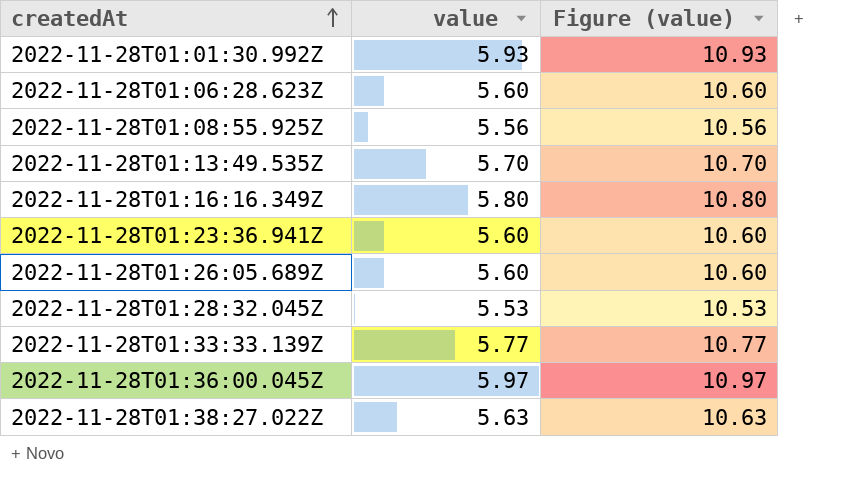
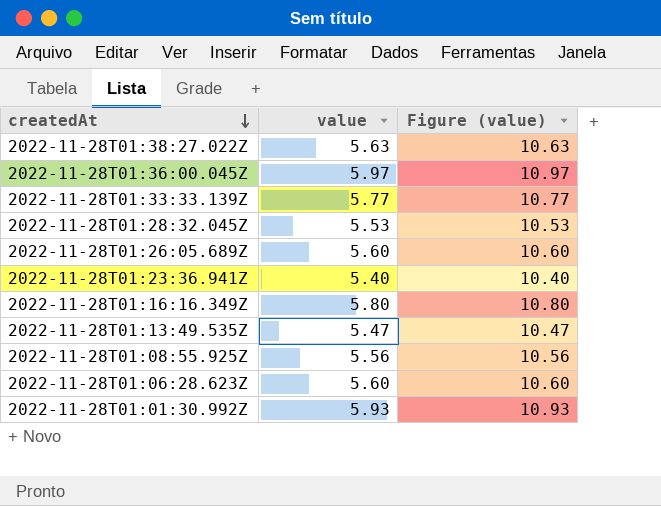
row order: createdAt ascending -> createdAt descending
2022-11-28T01:23:36.941Z | value: 5.60 -> 5.40
2022-11-28T01:23:36.941Z | Figure (value): 10.60 -> 10.40
2022-11-28T01:13:49.535Z | value: 5.70 -> 5.47
2022-11-28T01:13:49.535Z | Figure (value): 10.70 -> 10.47

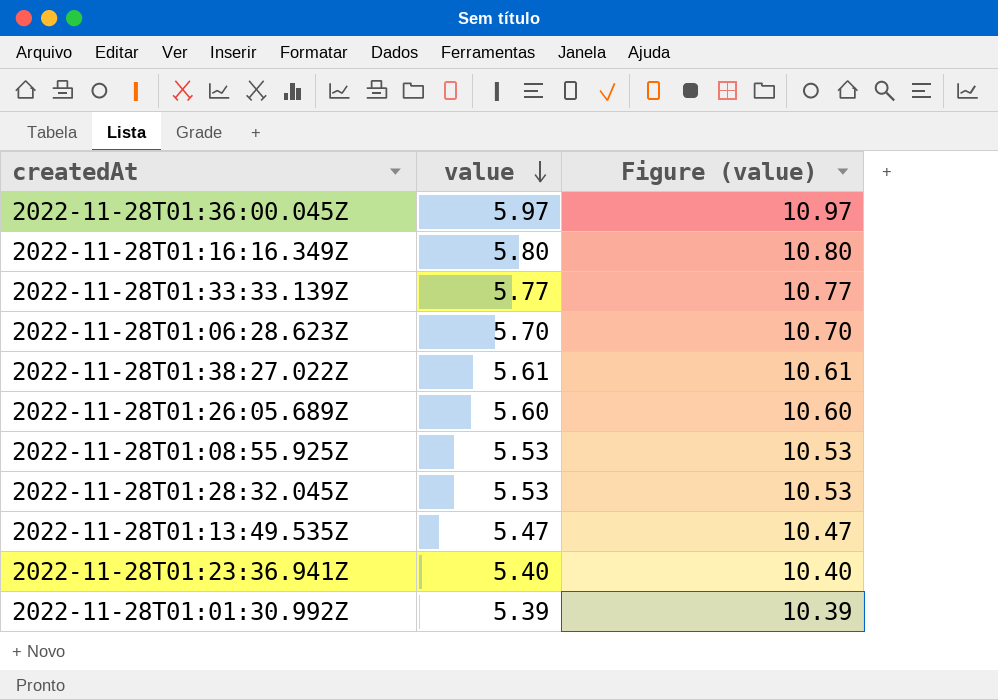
row order: createdAt descending -> value descending
2022-11-28T01:06:28.623Z | value: 5.60 -> 5.70
2022-11-28T01:06:28.623Z | Figure (value): 10.60 -> 10.70
2022-11-28T01:38:27.022Z | value: 5.63 -> 5.61
2022-11-28T01:38:27.022Z | Figure (value): 10.63 -> 10.61
2022-11-28T01:08:55.925Z | value: 5.56 -> 5.53
2022-11-28T01:08:55.925Z | Figure (value): 10.56 -> 10.53
2022-11-28T01:01:30.992Z | value: 5.93 -> 5.39
2022-11-28T01:01:30.992Z | Figure (value): 10.93 -> 10.39

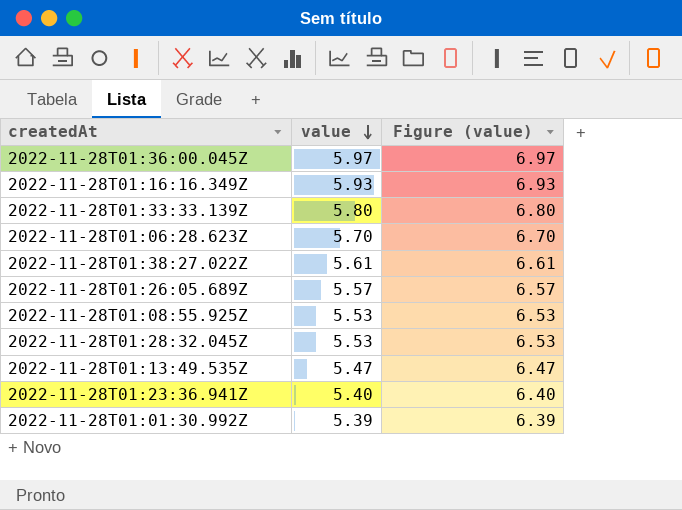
column Figure (value) | formula: [value] + 5 -> [value] + 1
2022-11-28T01:16:16.349Z | value: 5.80 -> 5.93
2022-11-28T01:33:33.139Z | value: 5.77 -> 5.80
2022-11-28T01:26:05.689Z | value: 5.60 -> 5.57

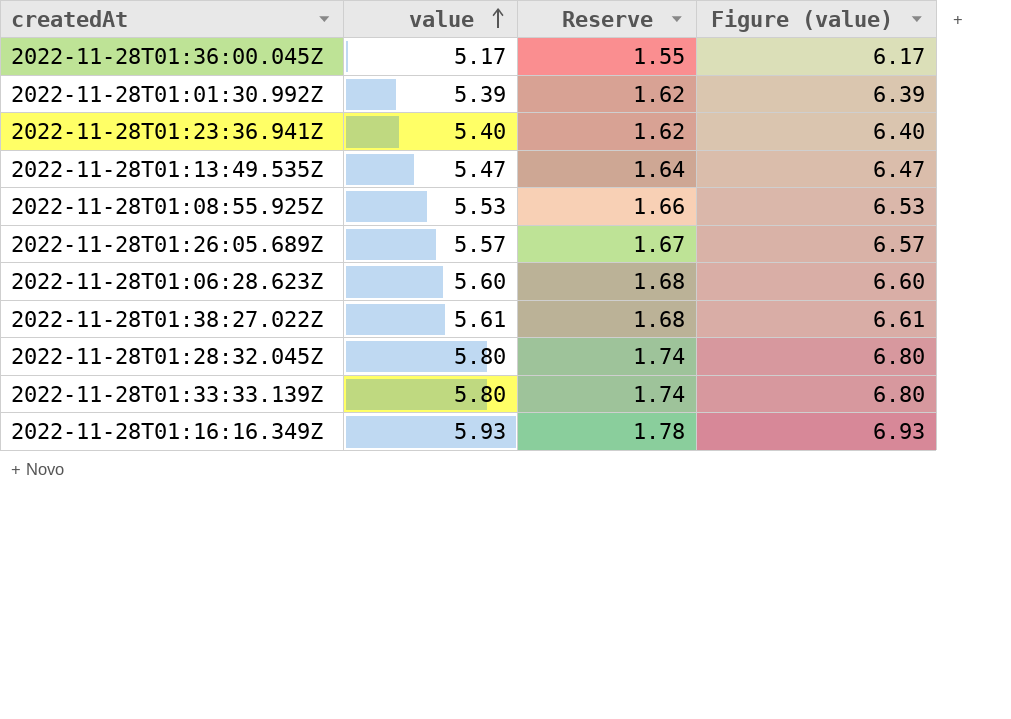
row order: value descending -> value ascending
column Reserve | formula: none -> [value] * 0.3
2022-11-28T01:36:00.045Z | value: 5.97 -> 5.17
2022-11-28T01:36:00.045Z | Figure (value): 6.97 -> 6.17
2022-11-28T01:06:28.623Z | value: 5.70 -> 5.60
2022-11-28T01:06:28.623Z | Figure (value): 6.70 -> 6.60
2022-11-28T01:28:32.045Z | value: 5.53 -> 5.80
2022-11-28T01:28:32.045Z | Figure (value): 6.53 -> 6.80

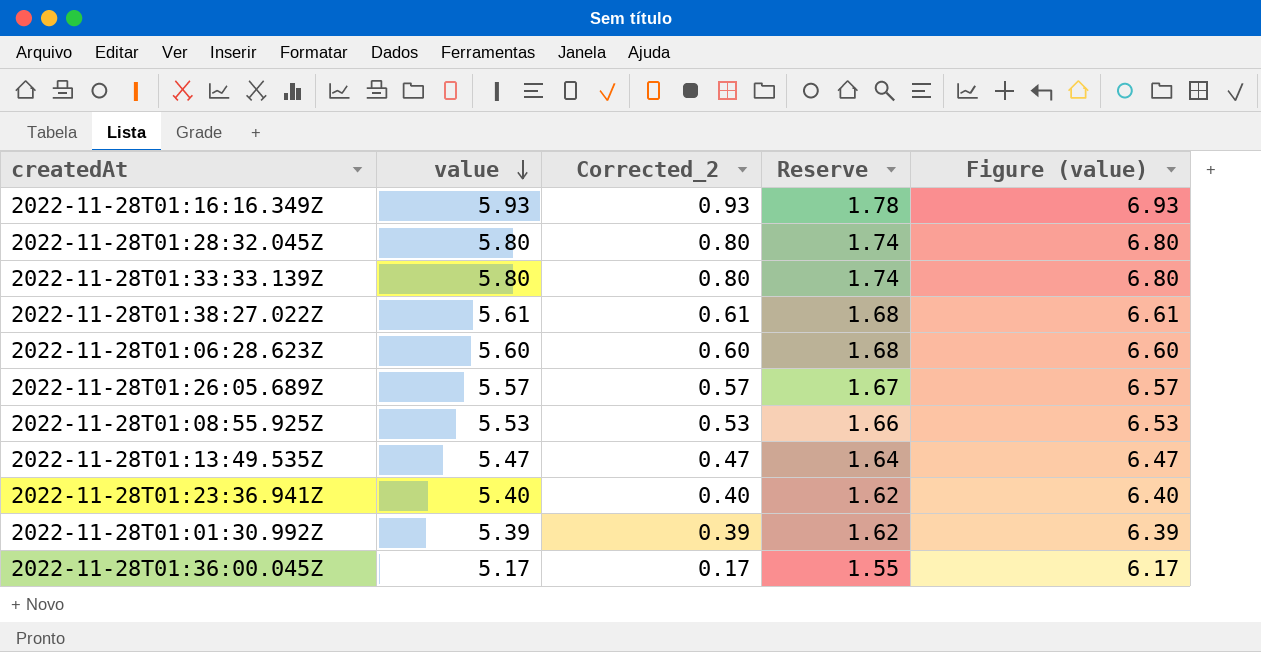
row order: value ascending -> value descending
column Corrected_2 | formula: none -> [value] - 5

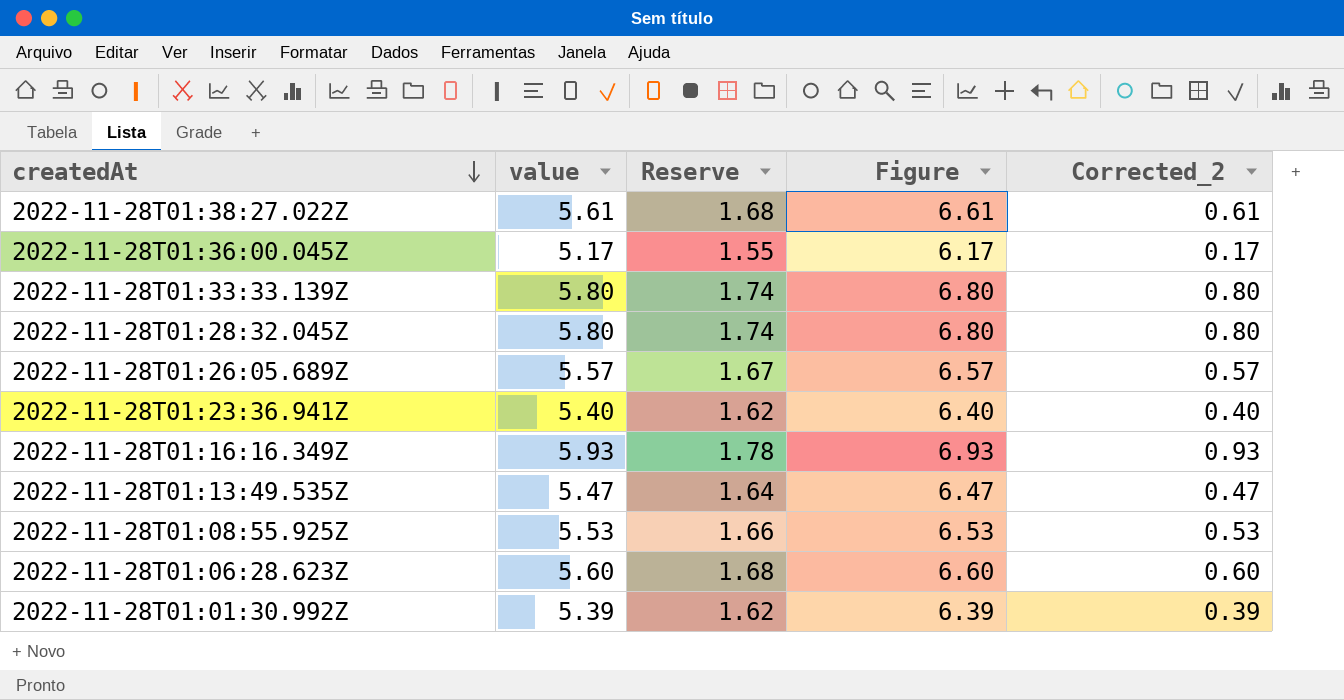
row order: value descending -> createdAt descending
column name: Figure (value) -> Figure
column Corrected_2 | position: 3 -> 5

